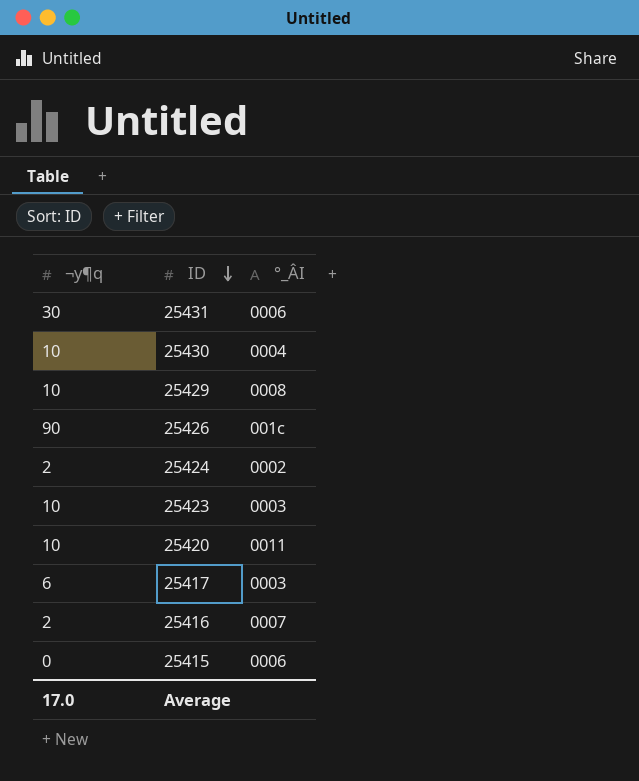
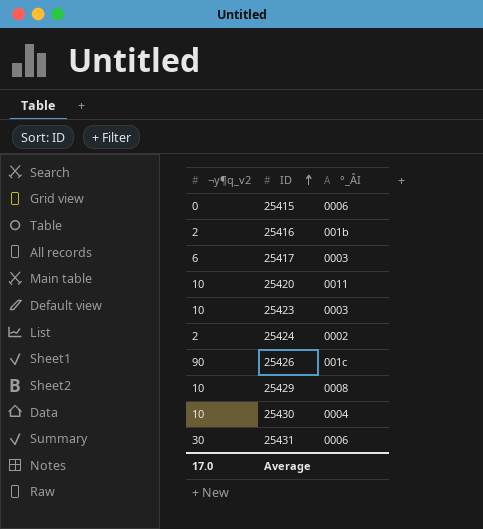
row order: ID descending -> ID ascending
column name: ¬y¶q -> ¬y¶q_v2
25416 | °_ÂI: 0007 -> 001b

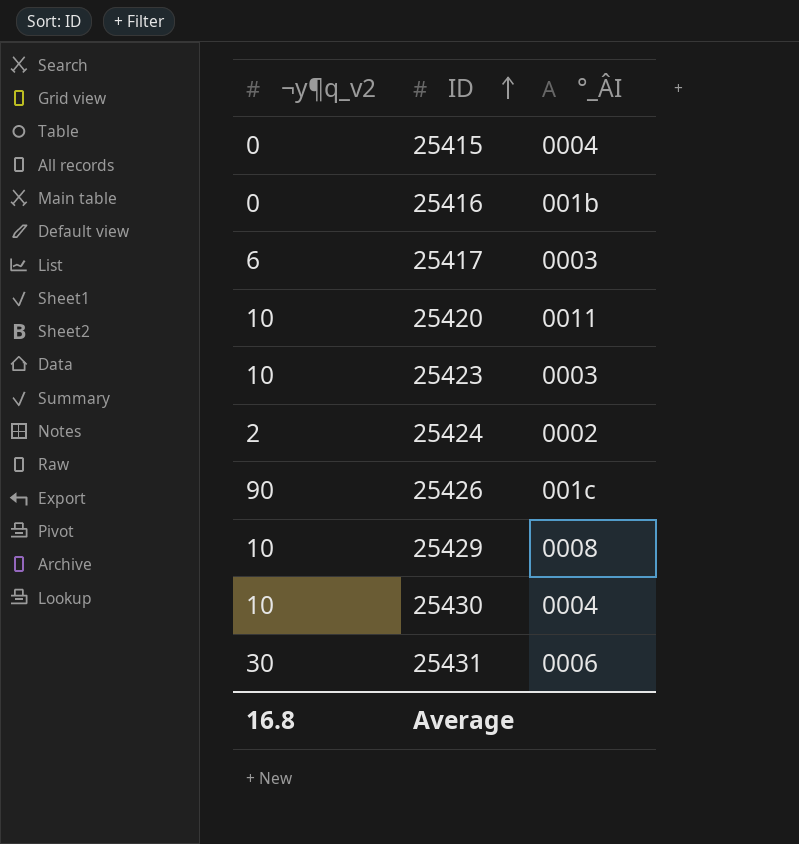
25415 | °_ÂI: 0006 -> 0004
25416 | ¬y¶q_v2: 2 -> 0
Average | ¬y¶q_v2: 17.0 -> 16.8

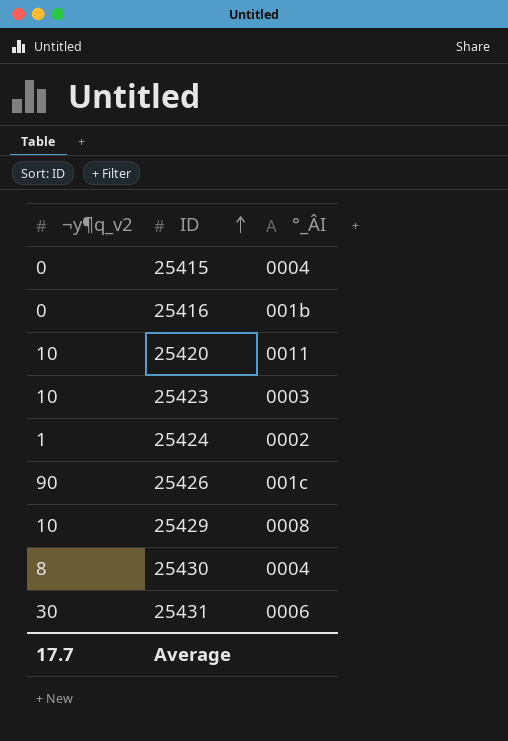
row 25417: 6 | 0003 -> none
25424 | ¬y¶q_v2: 2 -> 1
25430 | ¬y¶q_v2: 10 -> 8
Average | ¬y¶q_v2: 16.8 -> 17.7

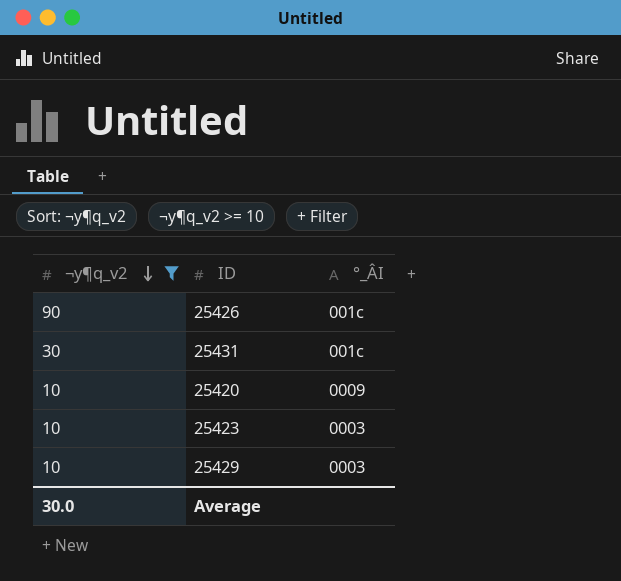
filter: none -> ¬y¶q_v2 >= 10
row order: ID ascending -> ¬y¶q_v2 descending
25431 | °_ÂI: 0006 -> 001c
25420 | °_ÂI: 0011 -> 0009
25429 | °_ÂI: 0008 -> 0003
Average | ¬y¶q_v2: 17.7 -> 30.0

